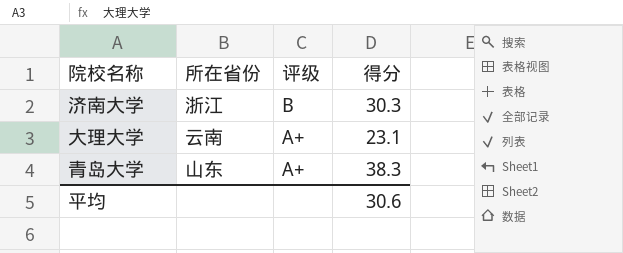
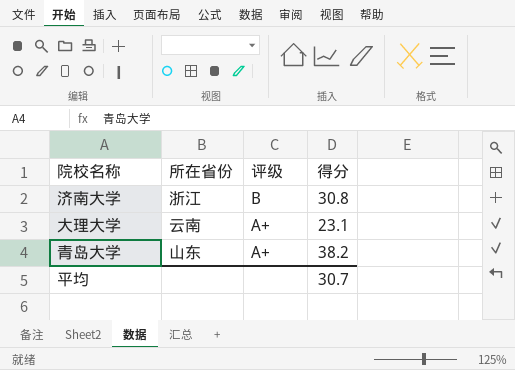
济南大学 | 得分: 30.3 -> 30.8
青岛大学 | 得分: 38.3 -> 38.2
平均 | 得分: 30.6 -> 30.7

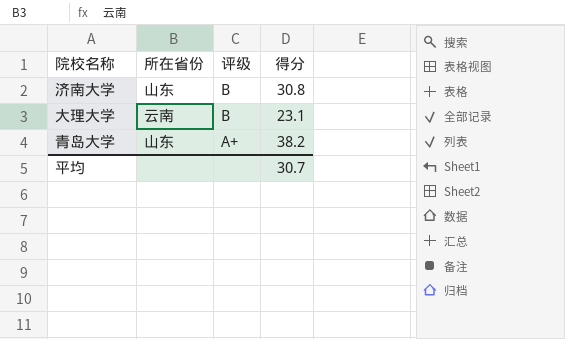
济南大学 | 所在省份: 浙江 -> 山东
大理大学 | 评级: A+ -> B

